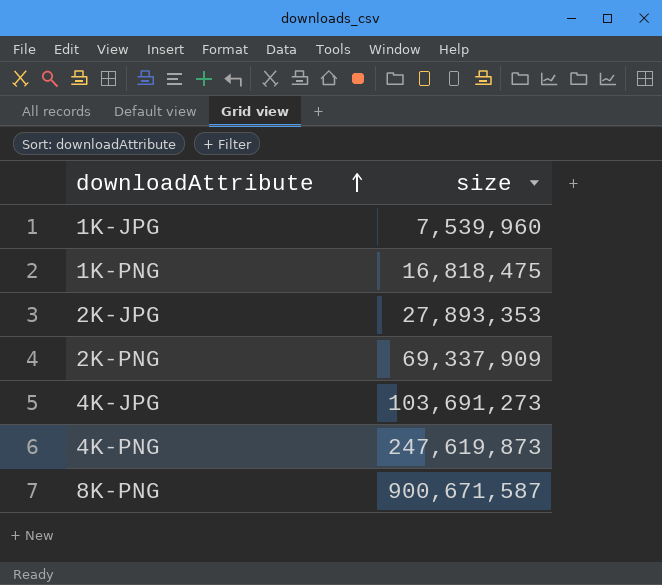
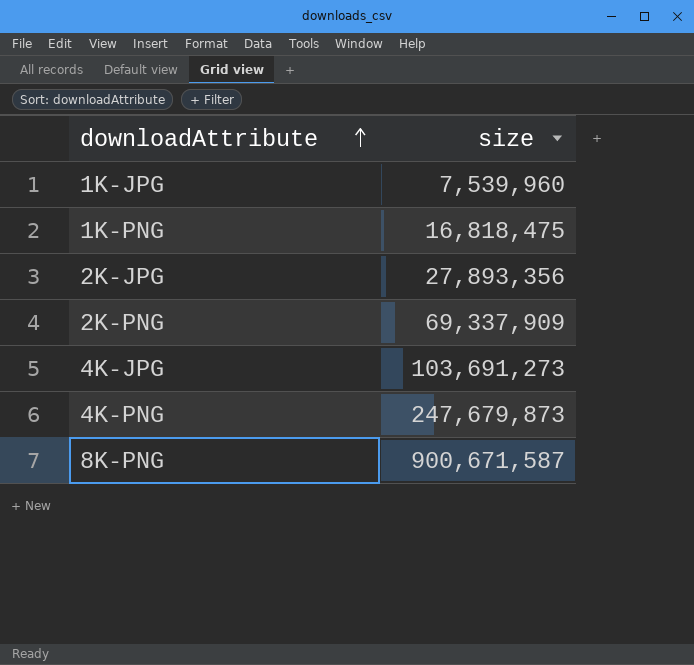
2K-JPG | size: 27,893,353 -> 27,893,356
4K-PNG | size: 247,619,873 -> 247,679,873

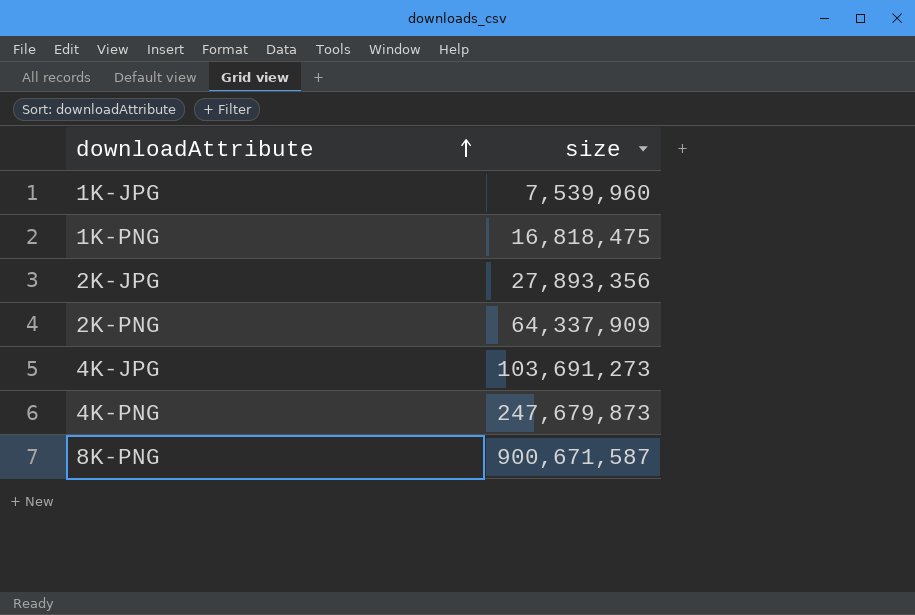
2K-PNG | size: 69,337,909 -> 64,337,909

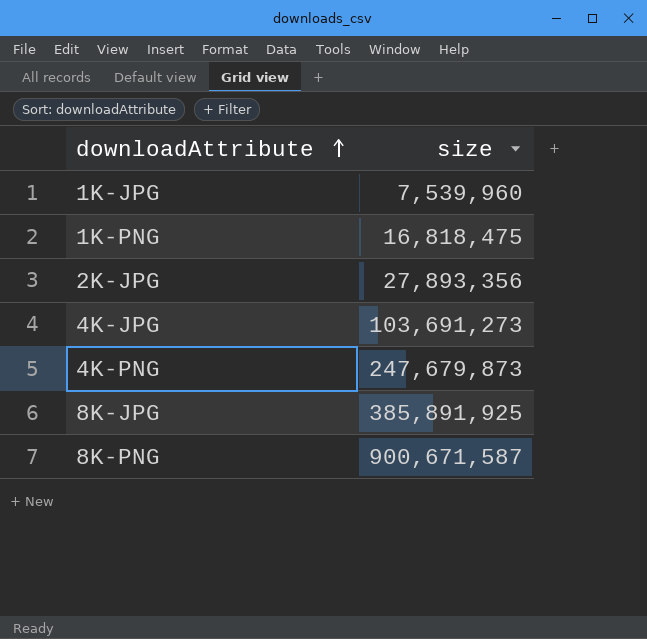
row 2K-PNG: 64,337,909 -> none
row 8K-JPG: none -> 385,891,925

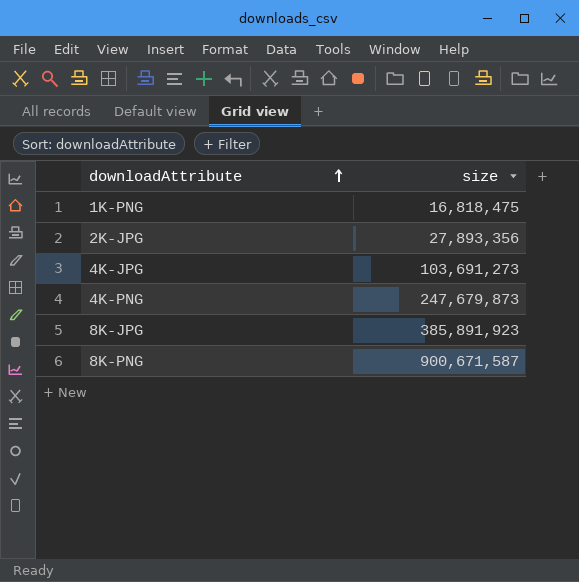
row 1K-JPG: 7,539,960 -> none
8K-JPG | size: 385,891,925 -> 385,891,923

